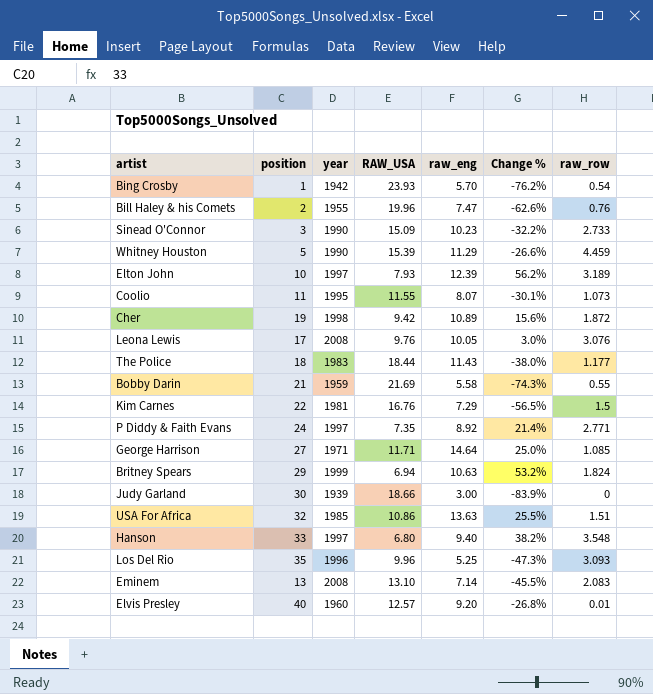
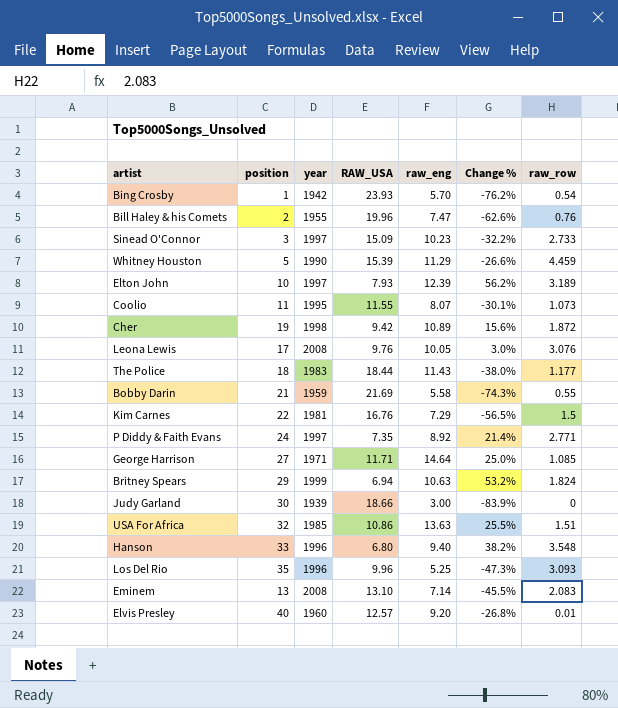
Sinead O'Connor | year: 1990 -> 1997
Hanson | year: 1997 -> 1996

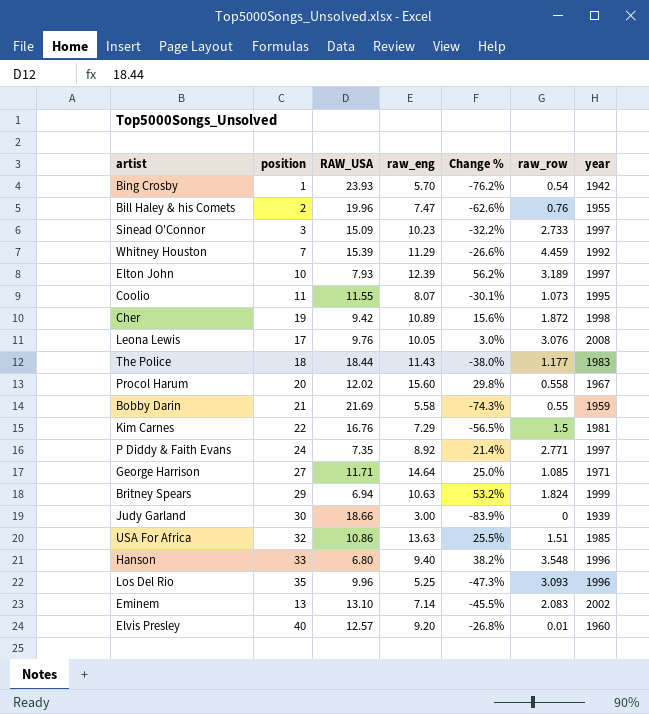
column year | position: 3 -> 7
Whitney Houston | position: 5 -> 7
Whitney Houston | year: 1990 -> 1992
row Procol Harum: none -> 20 | 12.02 | 15.60 | 29.8% | 0.558 | 1967
Eminem | year: 2008 -> 2002

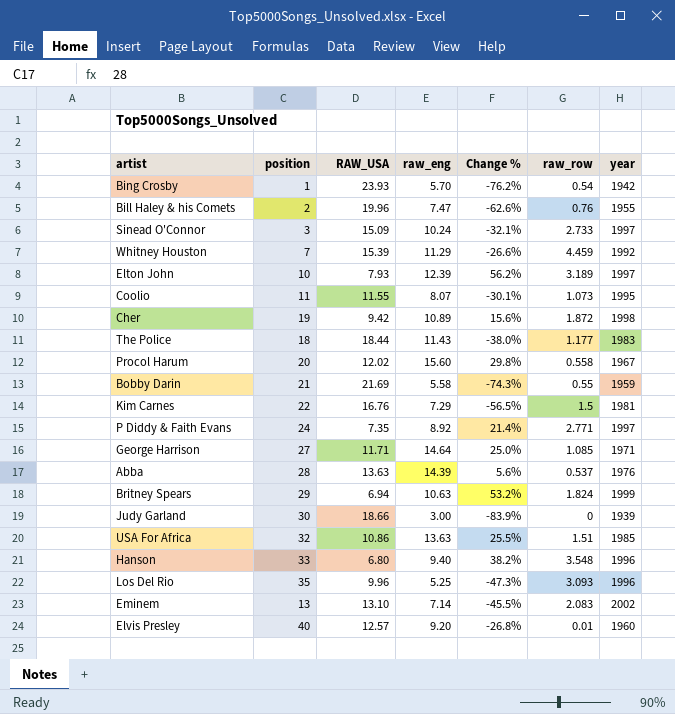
row Leona Lewis: 17 | 9.76 | 10.05 | 3.0% | 3.076 | 2008 -> none
Sinead O'Connor | raw_eng: 10.23 -> 10.24
Sinead O'Connor | Change %: -32.2% -> -32.1%
row Abba: none -> 28 | 13.63 | 14.39 | 5.6% | 0.537 | 1976

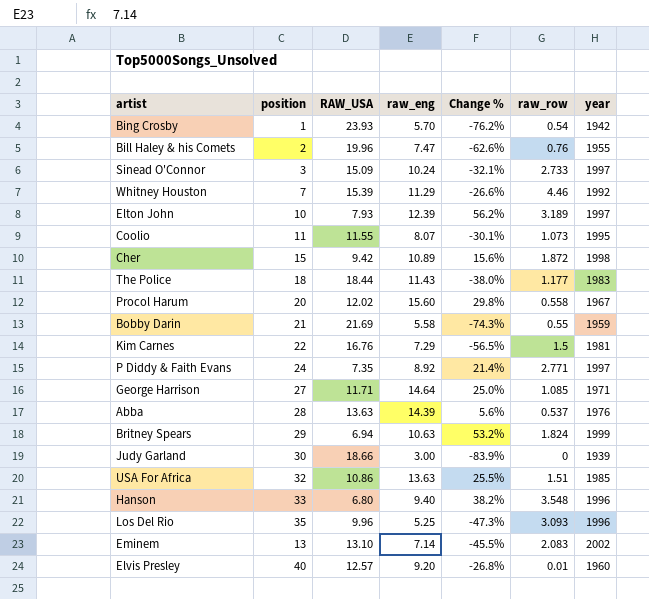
Whitney Houston | raw_row: 4.459 -> 4.46
Cher | position: 19 -> 15

